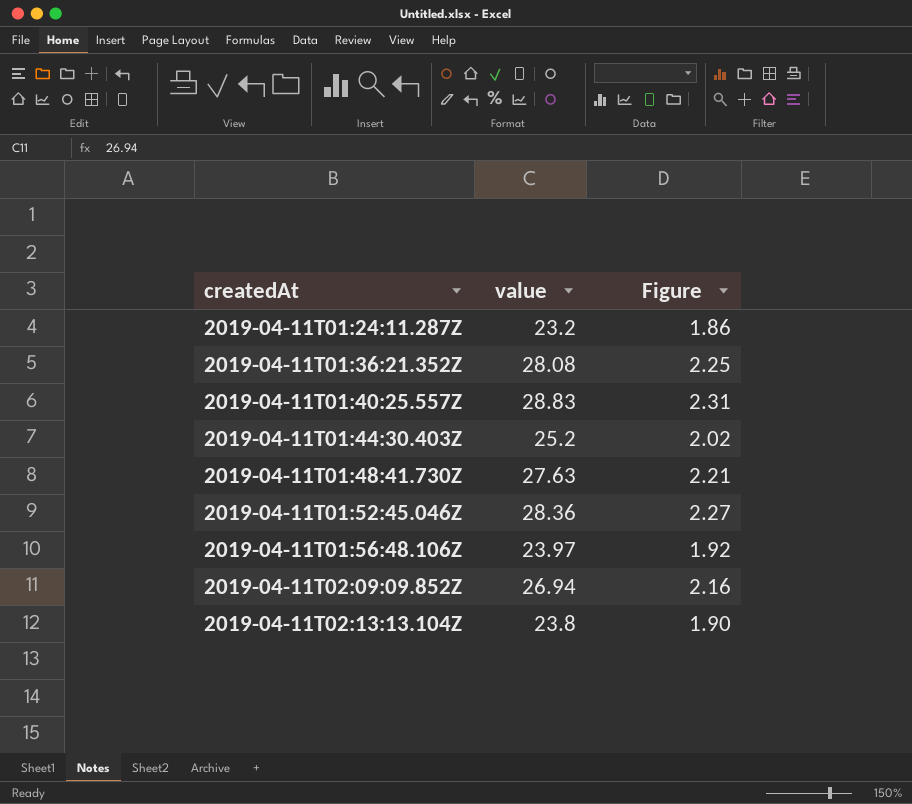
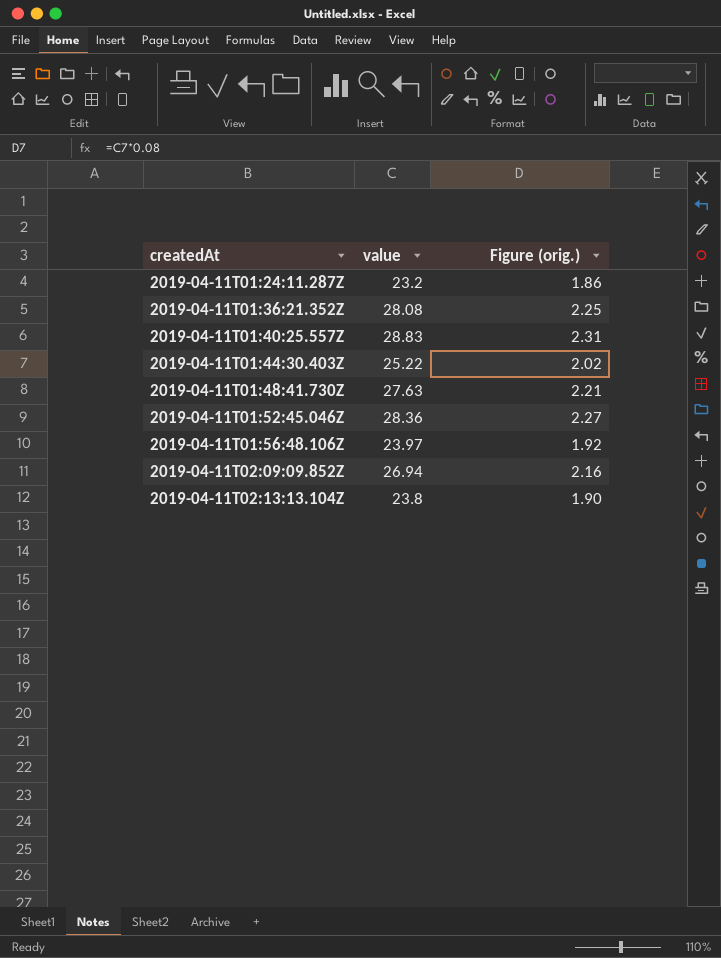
column name: Figure -> Figure (orig.)
2019-04-11T01:44:30.403Z | value: 25.2 -> 25.22

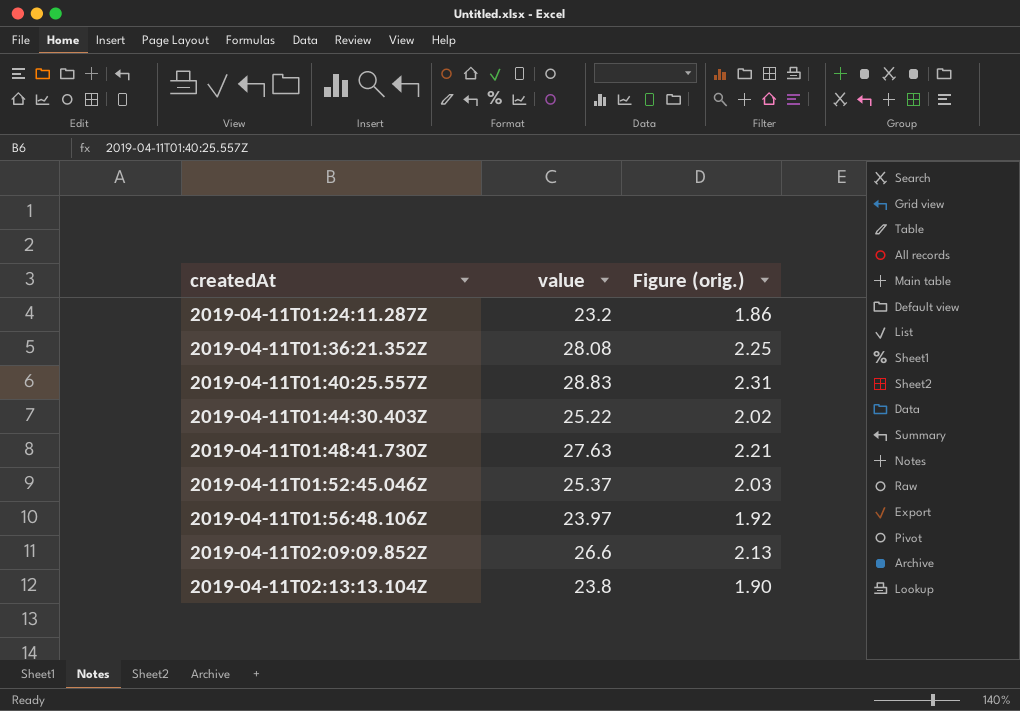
2019-04-11T01:52:45.046Z | value: 28.36 -> 25.37
2019-04-11T01:52:45.046Z | Figure (orig.): 2.27 -> 2.03
2019-04-11T02:09:09.852Z | value: 26.94 -> 26.6
2019-04-11T02:09:09.852Z | Figure (orig.): 2.16 -> 2.13

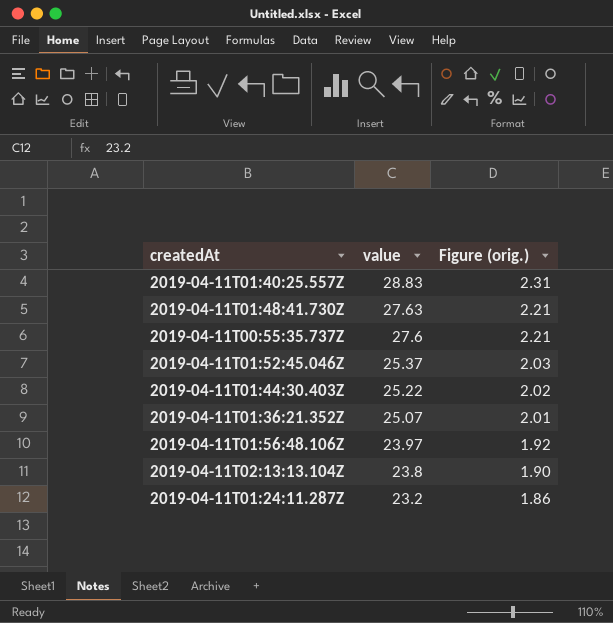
row order: createdAt ascending -> value descending
row 2019-04-11T02:09:09.852Z: 26.6 | 2.13 -> none
row 2019-04-11T00:55:35.737Z: none -> 27.6 | 2.21
2019-04-11T01:36:21.352Z | value: 28.08 -> 25.07
2019-04-11T01:36:21.352Z | Figure (orig.): 2.25 -> 2.01

